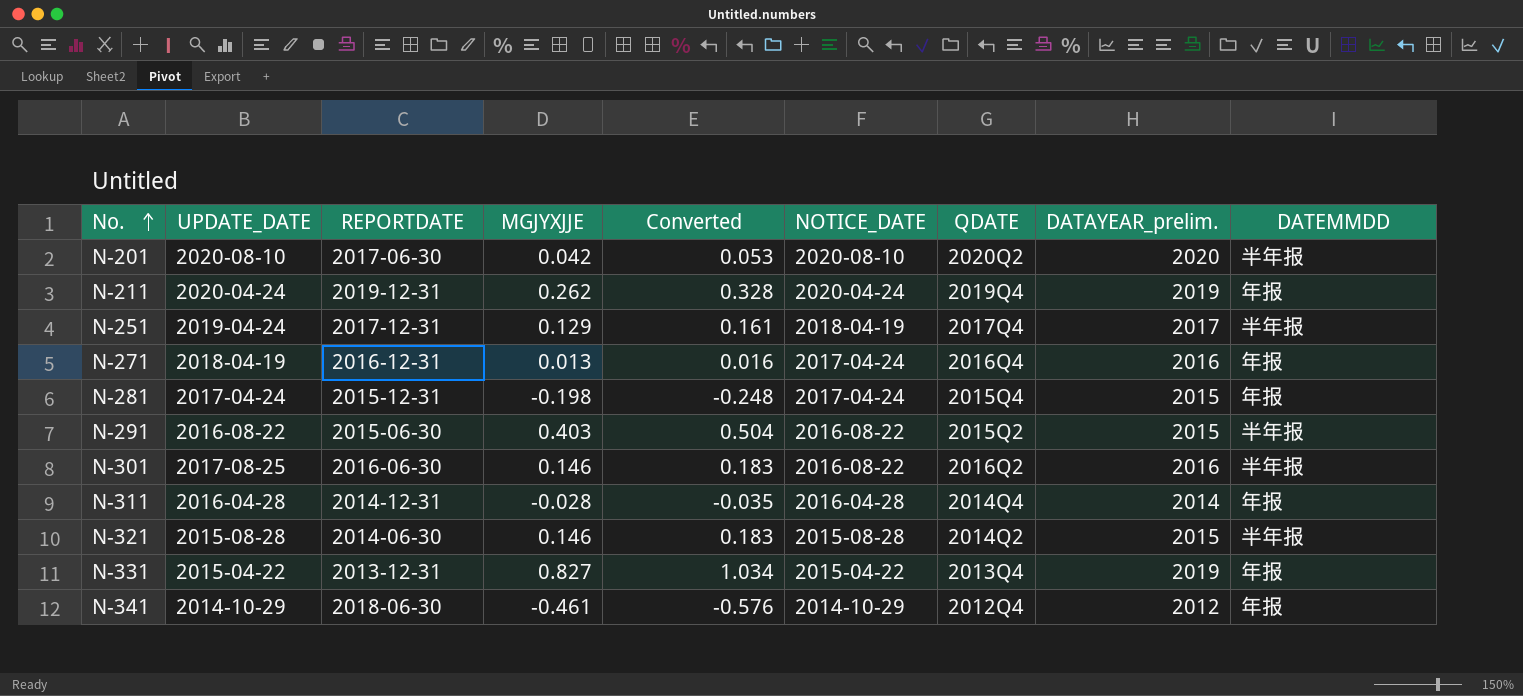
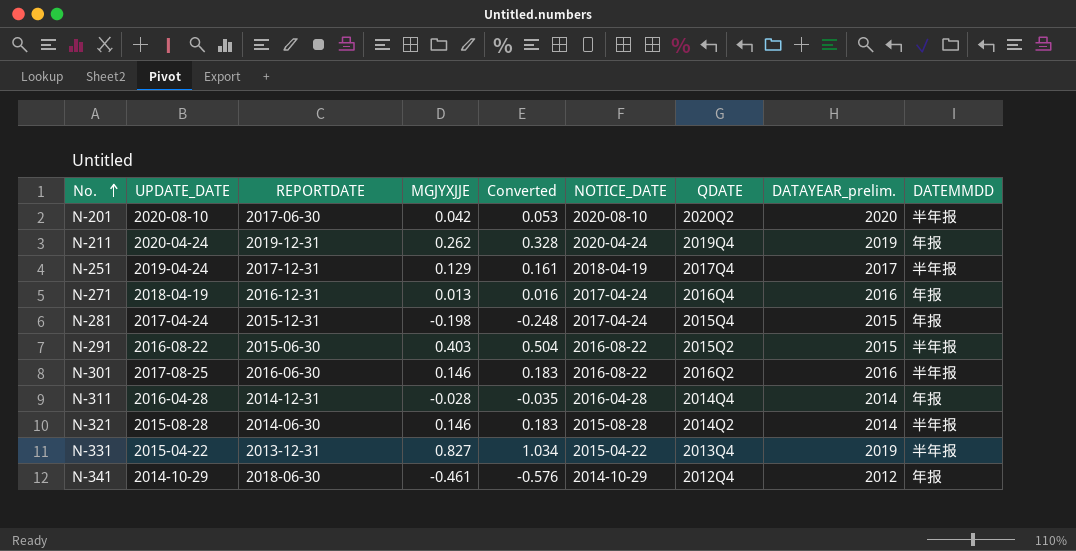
N-321 | DATAYEAR_prelim.: 2015 -> 2014
N-331 | DATEMMDD: 年报 -> 半年报

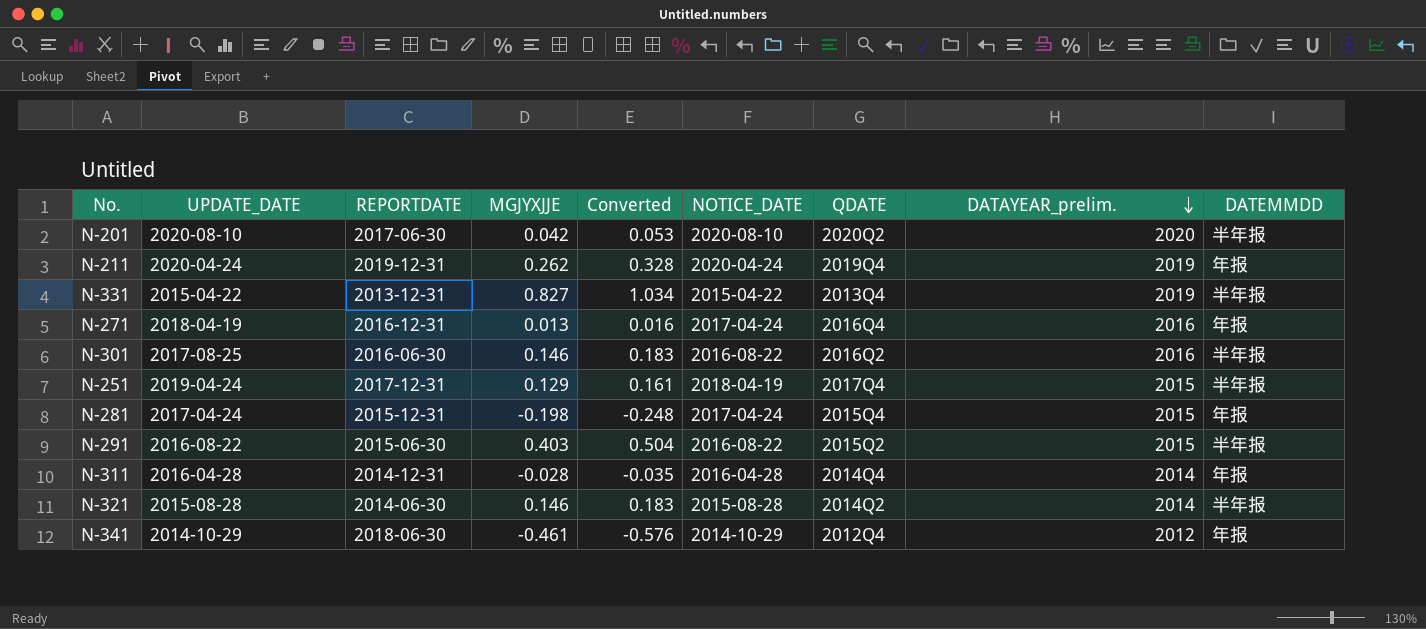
row order: No. ascending -> DATAYEAR_prelim. descending
N-251 | DATAYEAR_prelim.: 2017 -> 2015

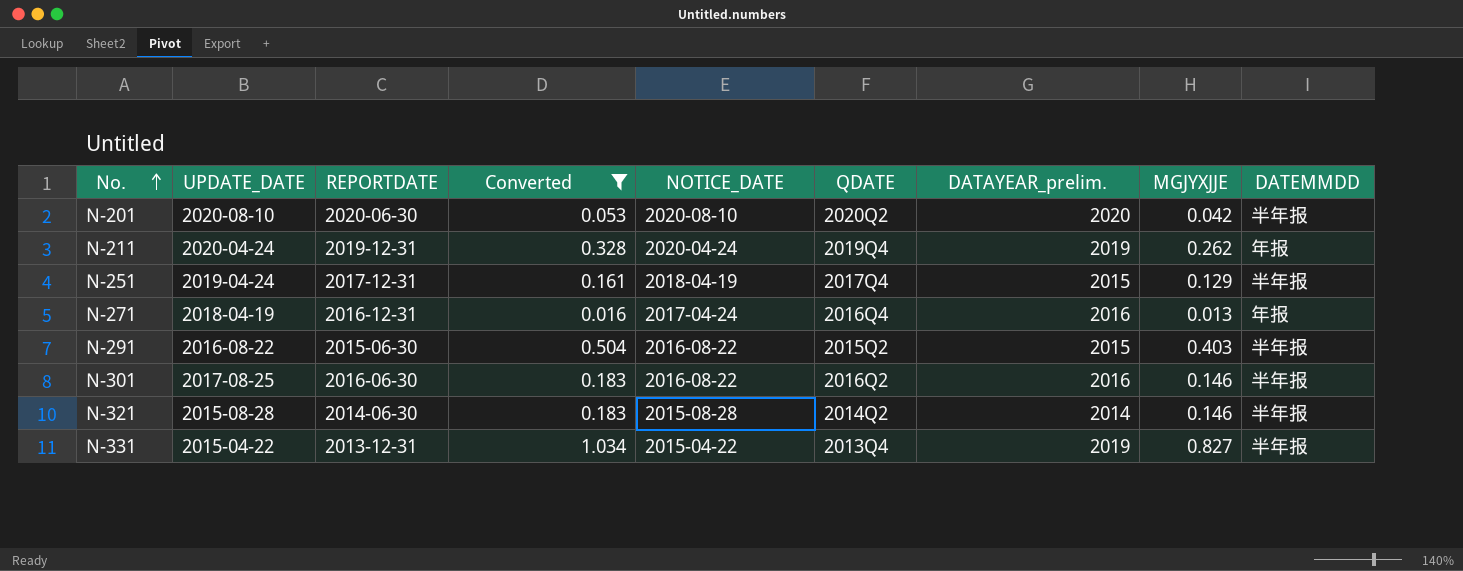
filter: none -> Converted >= 0.016
row order: DATAYEAR_prelim. descending -> No. ascending
column MGJYXJJE | position: 4 -> 8
N-201 | REPORTDATE: 2017-06-30 -> 2020-06-30

